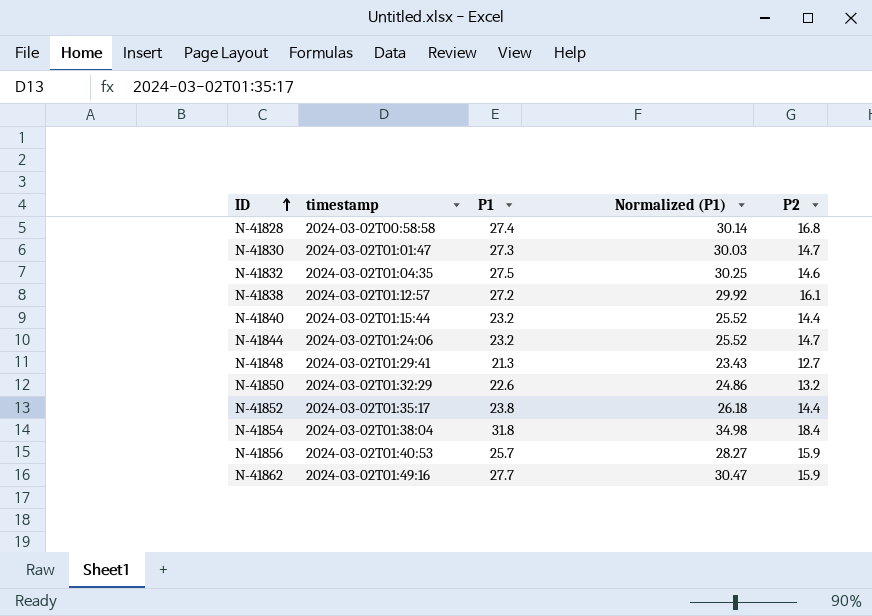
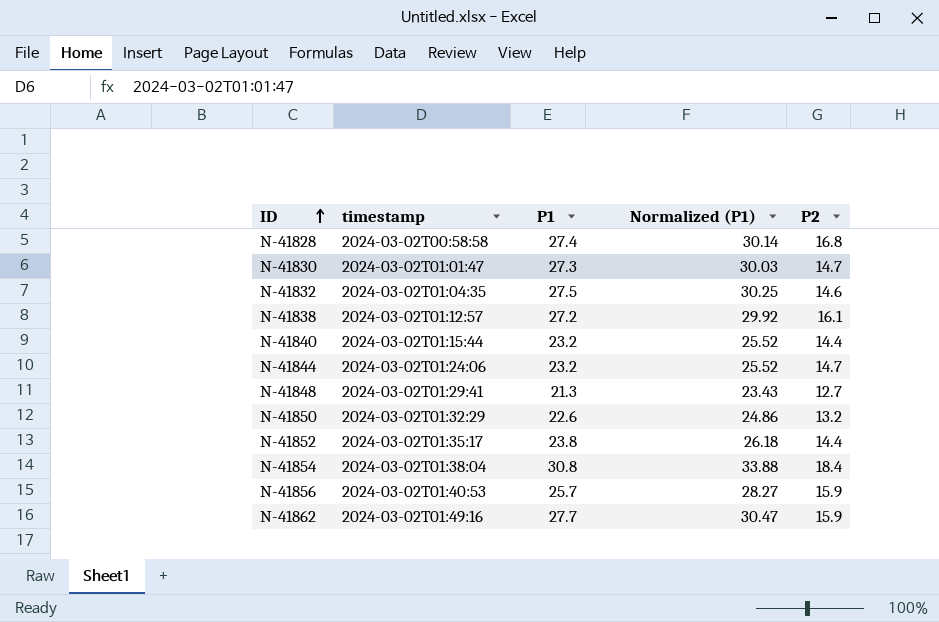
N-41854 | P1: 31.8 -> 30.8
N-41854 | Normalized (P1): 34.98 -> 33.88

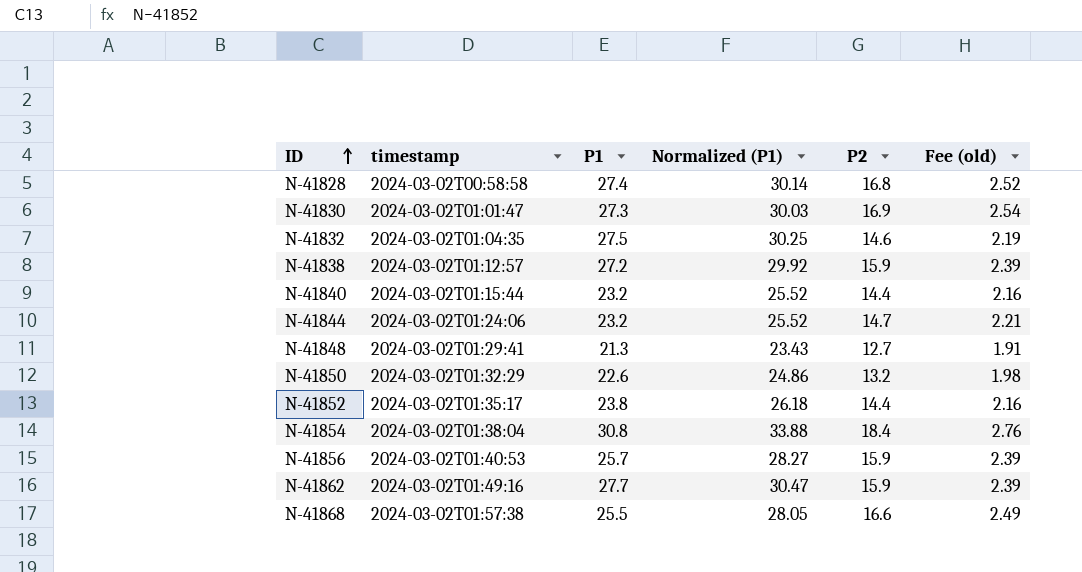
column Fee (old) | formula: none -> [P2] * 0.15
N-41830 | P2: 14.7 -> 16.9
N-41838 | P2: 16.1 -> 15.9
row N-41868: none -> 2024-03-02T01:57:38 | 25.5 | 28.05 | 16.6 | 2.49

